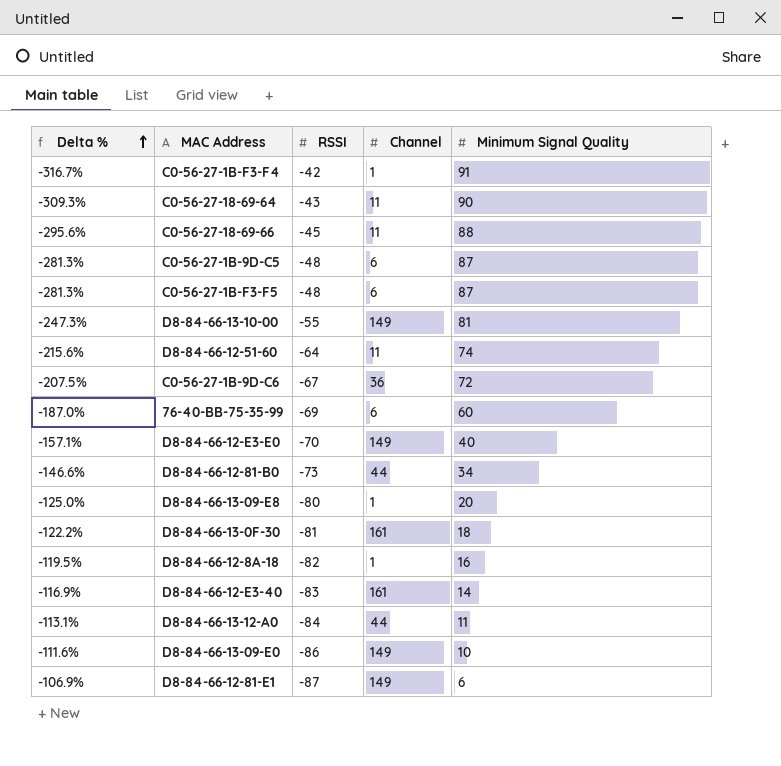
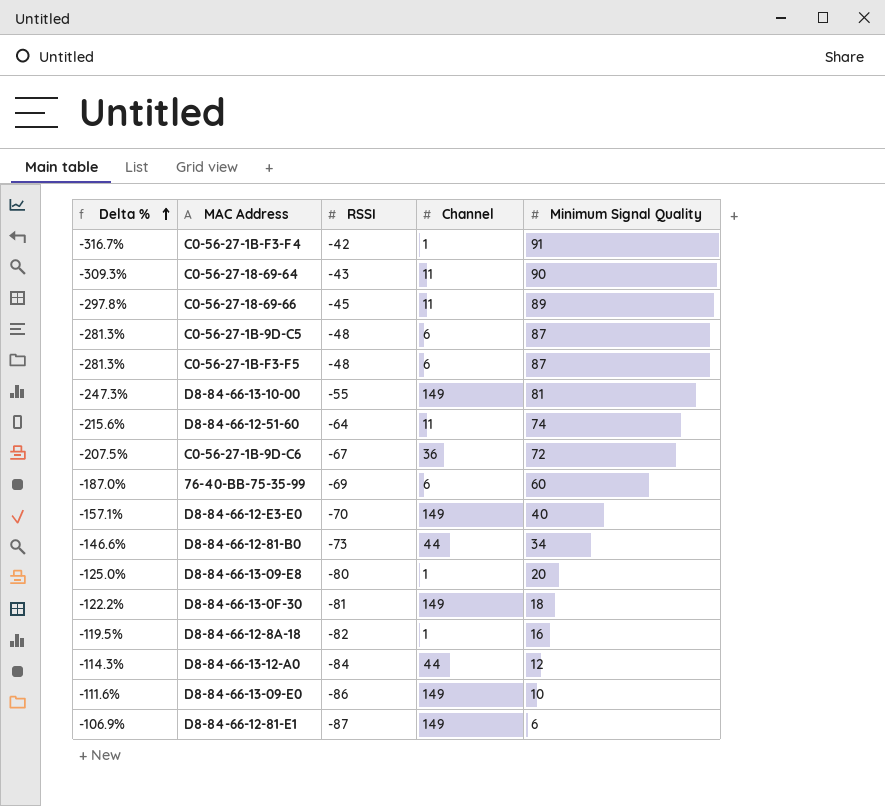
row D8-84-66-12-E3-40: -116.9% | -83 | 161 | 14 -> none
C0-56-27-18-69-66 | Delta %: -295.6% -> -297.8%
C0-56-27-18-69-66 | Minimum Signal Quality: 88 -> 89
D8-84-66-13-0F-30 | Channel: 161 -> 149
D8-84-66-13-12-A0 | Delta %: -113.1% -> -114.3%
D8-84-66-13-12-A0 | Minimum Signal Quality: 11 -> 12

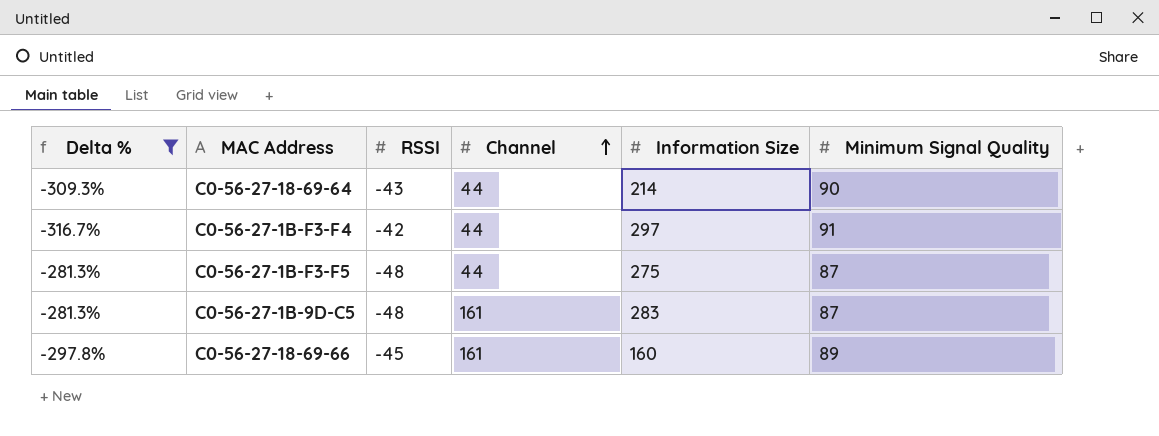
filter: none -> Delta % <= -281.3%
row order: Delta % ascending -> Channel ascending
column Information Size | position: none -> 5
C0-56-27-18-69-64 | Channel: 11 -> 44
C0-56-27-1B-F3-F4 | Channel: 1 -> 44
C0-56-27-1B-F3-F5 | Channel: 6 -> 44
C0-56-27-1B-9D-C5 | Channel: 6 -> 161
C0-56-27-18-69-66 | Channel: 11 -> 161

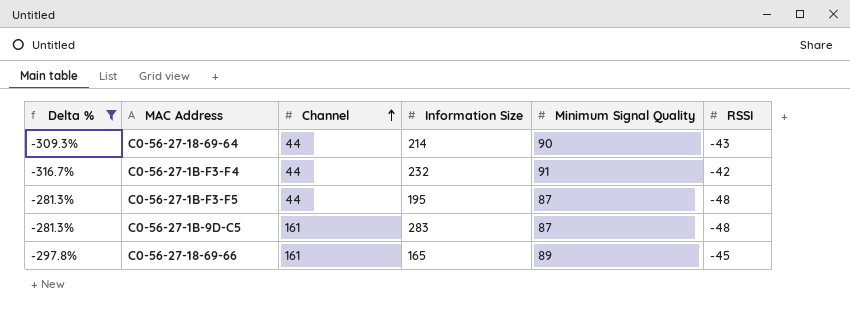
column RSSI | position: 3 -> 6
C0-56-27-1B-F3-F4 | Information Size: 297 -> 232
C0-56-27-1B-F3-F5 | Information Size: 275 -> 195
C0-56-27-18-69-66 | Information Size: 160 -> 165

